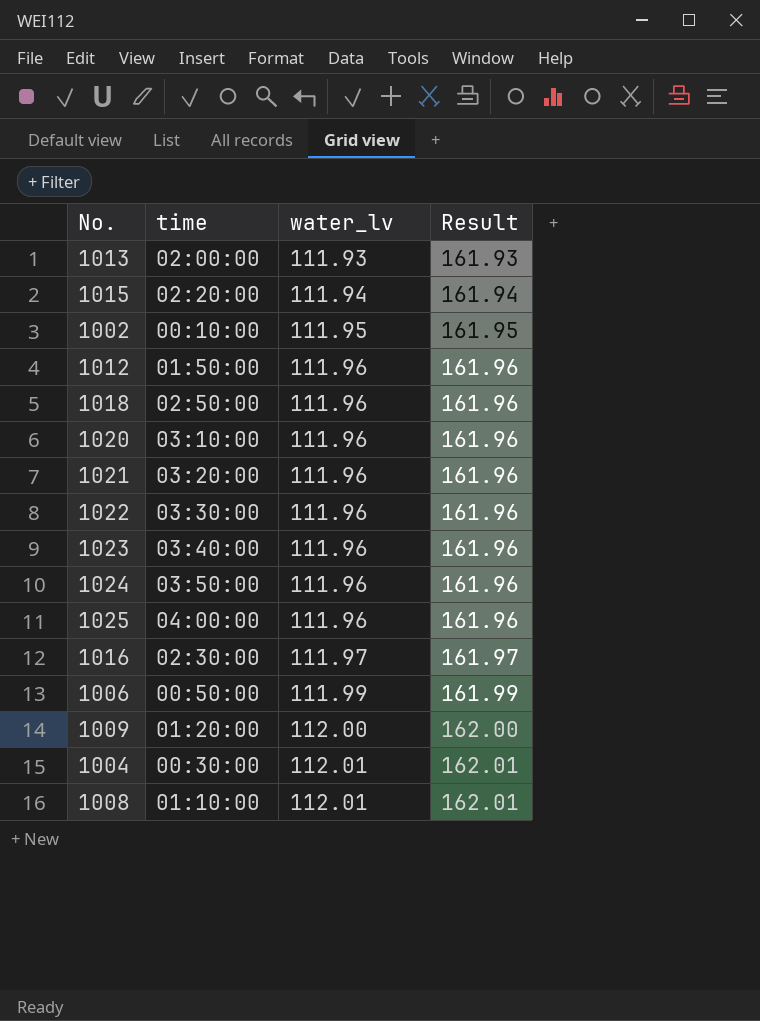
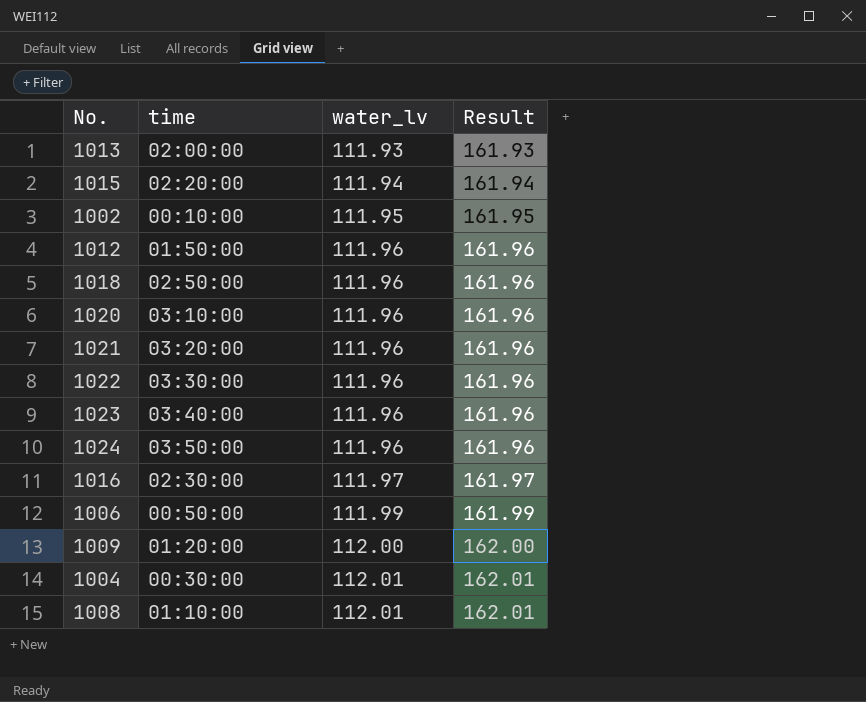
row 1025: 04:00:00 | 111.96 | 161.96 -> none

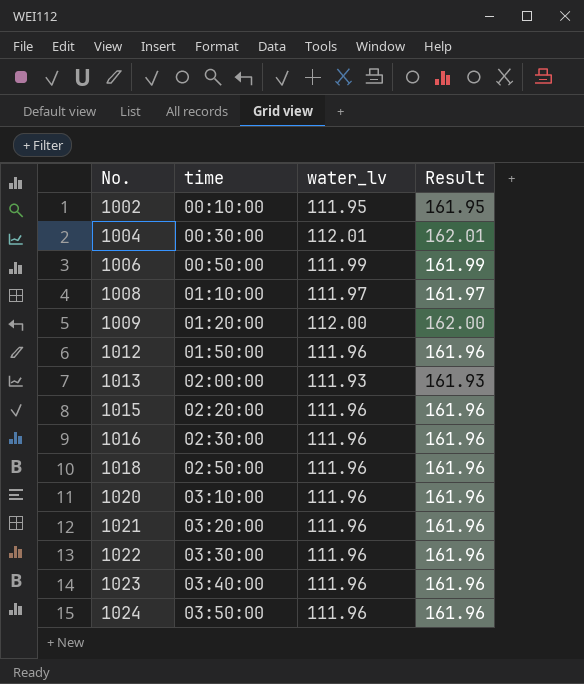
row order: water_lv ascending -> No. ascending
1008 | water_lv: 112.01 -> 111.97
1008 | Result: 162.01 -> 161.97
1015 | water_lv: 111.94 -> 111.96
1015 | Result: 161.94 -> 161.96
1016 | water_lv: 111.97 -> 111.96
1016 | Result: 161.97 -> 161.96

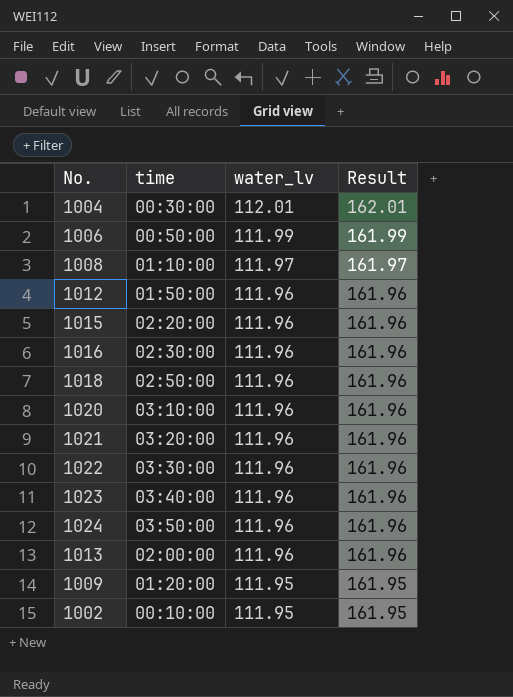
row order: No. ascending -> water_lv descending
1013 | water_lv: 111.93 -> 111.96
1013 | Result: 161.93 -> 161.96
1009 | water_lv: 112.00 -> 111.95
1009 | Result: 162.00 -> 161.95

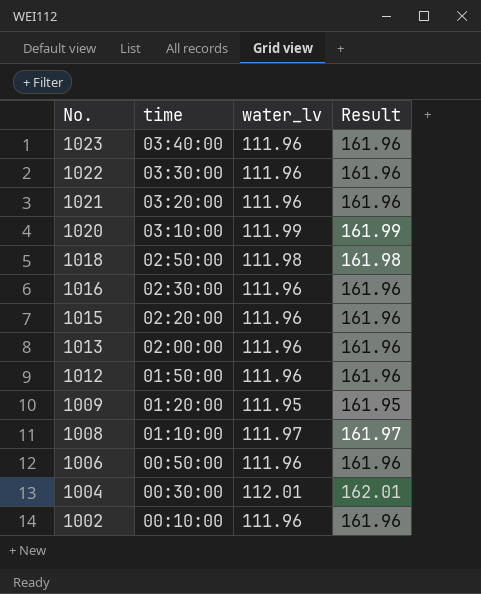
row order: water_lv descending -> No. descending
row 1024: 03:50:00 | 111.96 | 161.96 -> none
1020 | water_lv: 111.96 -> 111.99
1020 | Result: 161.96 -> 161.99
1018 | water_lv: 111.96 -> 111.98
1018 | Result: 161.96 -> 161.98
1006 | water_lv: 111.99 -> 111.96
1006 | Result: 161.99 -> 161.96
1002 | water_lv: 111.95 -> 111.96
1002 | Result: 161.95 -> 161.96

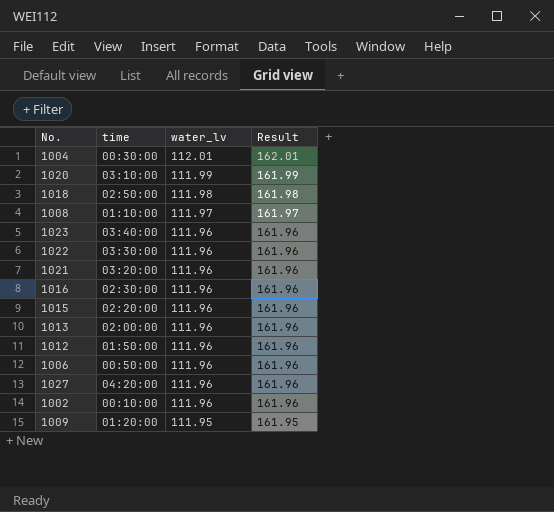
row order: No. descending -> water_lv descending
row 1027: none -> 04:20:00 | 111.96 | 161.96

